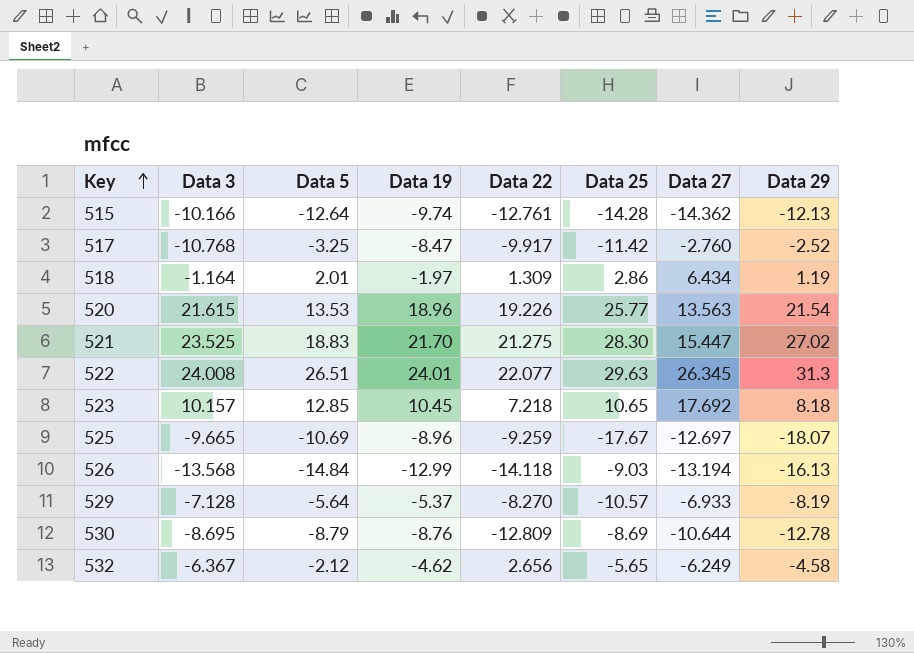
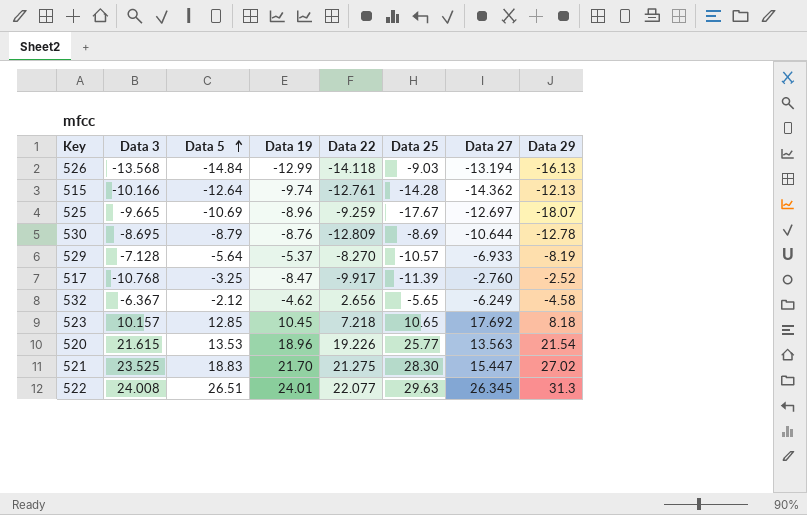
row order: Key ascending -> Data 5 ascending
row 518: -1.164 | 2.01 | -1.97 | 1.309 | 2.86 | 6.434 | 1.19 -> none
517 | Data 25: -11.42 -> -11.39

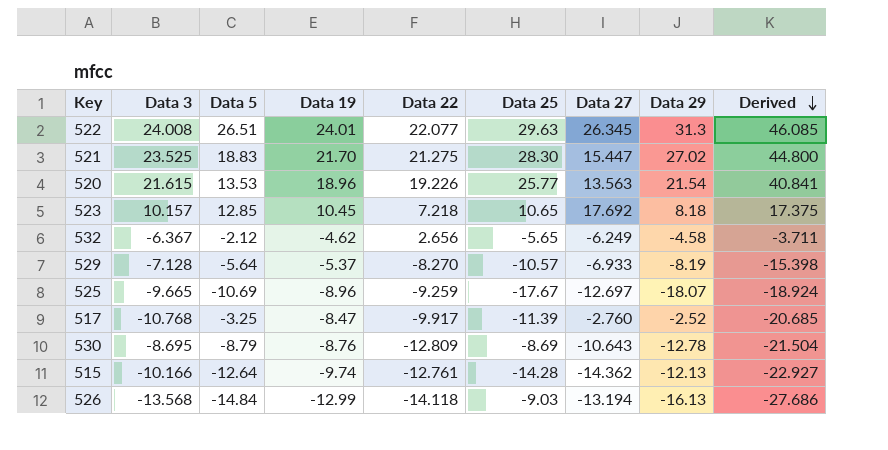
row order: Data 5 ascending -> Derived descending
column Derived | formula: none -> [Data 3] + [Data 22]
530 | Data 27: -10.644 -> -10.643

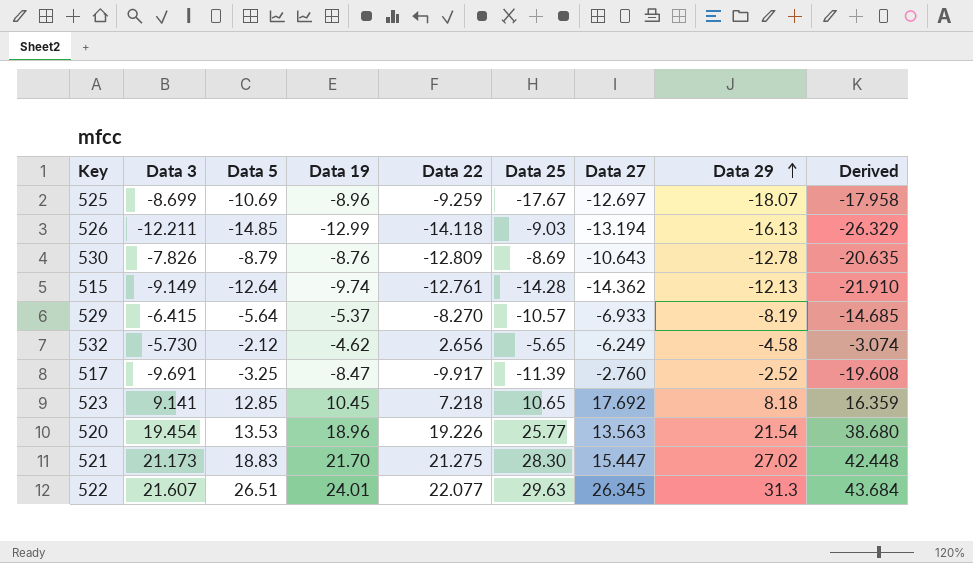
row order: Derived descending -> Data 29 ascending
525 | Data 3: -9.665 -> -8.699
525 | Derived: -18.924 -> -17.958
526 | Data 3: -13.568 -> -12.211
526 | Data 5: -14.84 -> -14.85
526 | Derived: -27.686 -> -26.329
530 | Data 3: -8.695 -> -7.826
530 | Derived: -21.504 -> -20.635
515 | Data 3: -10.166 -> -9.149
515 | Derived: -22.927 -> -21.910
529 | Data 3: -7.128 -> -6.415
529 | Derived: -15.398 -> -14.685
532 | Data 3: -6.367 -> -5.730
532 | Derived: -3.711 -> -3.074
517 | Data 3: -10.768 -> -9.691
517 | Derived: -20.685 -> -19.608
523 | Data 3: 10.157 -> 9.141
523 | Derived: 17.375 -> 16.359
520 | Data 3: 21.615 -> 19.454
520 | Derived: 40.841 -> 38.680
521 | Data 3: 23.525 -> 21.173
521 | Derived: 44.800 -> 42.448
522 | Data 3: 24.008 -> 21.607
522 | Derived: 46.085 -> 43.684

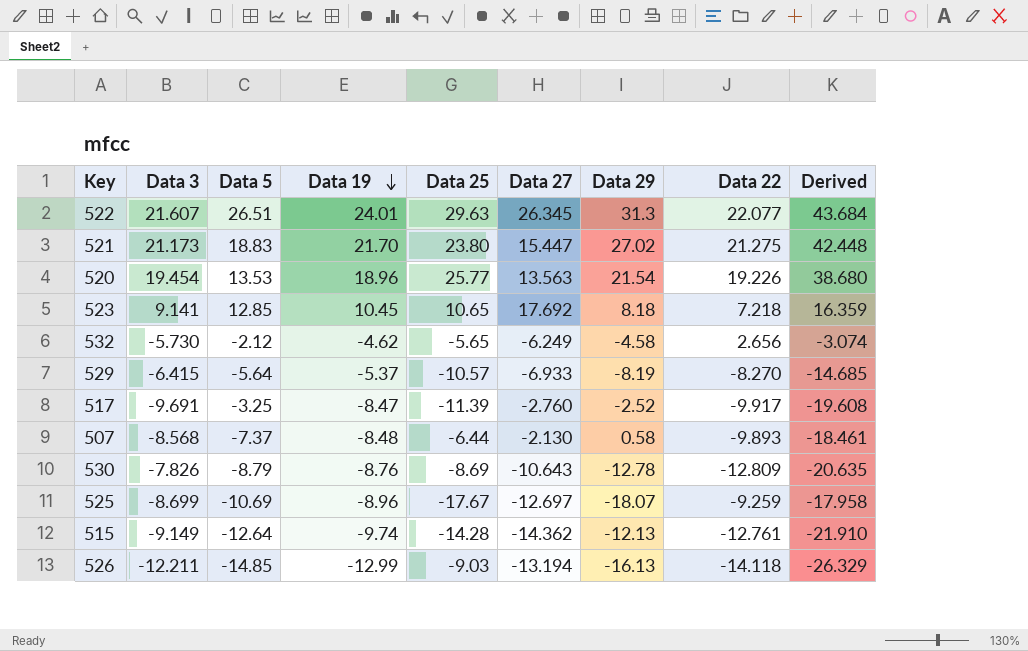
row order: Data 29 ascending -> Data 19 descending
column Data 22 | position: 5 -> 8
521 | Data 25: 28.30 -> 23.80
row 507: none -> -8.568 | -7.37 | -8.48 | -6.44 | -2.130 | 0.58 | -9.893 | -18.461

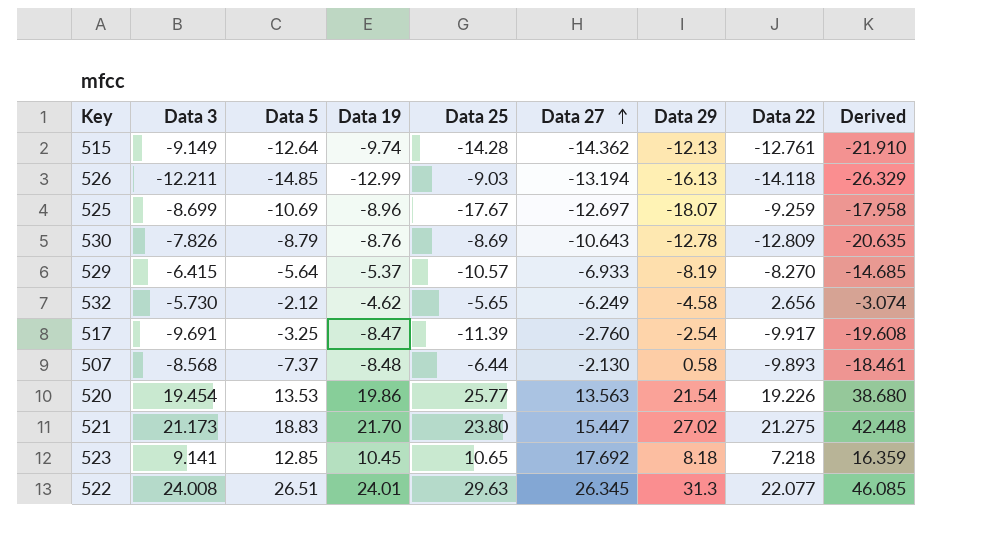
row order: Data 19 descending -> Data 27 ascending
517 | Data 29: -2.52 -> -2.54
520 | Data 19: 18.96 -> 19.86
522 | Data 3: 21.607 -> 24.008
522 | Derived: 43.684 -> 46.085

